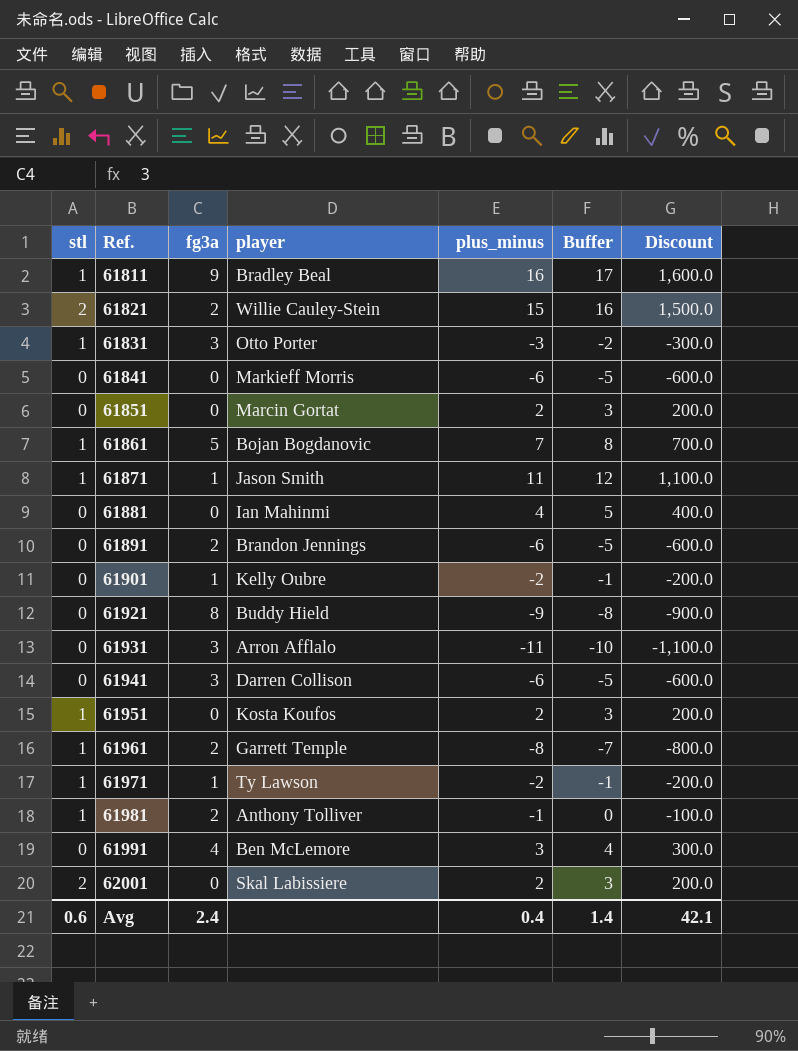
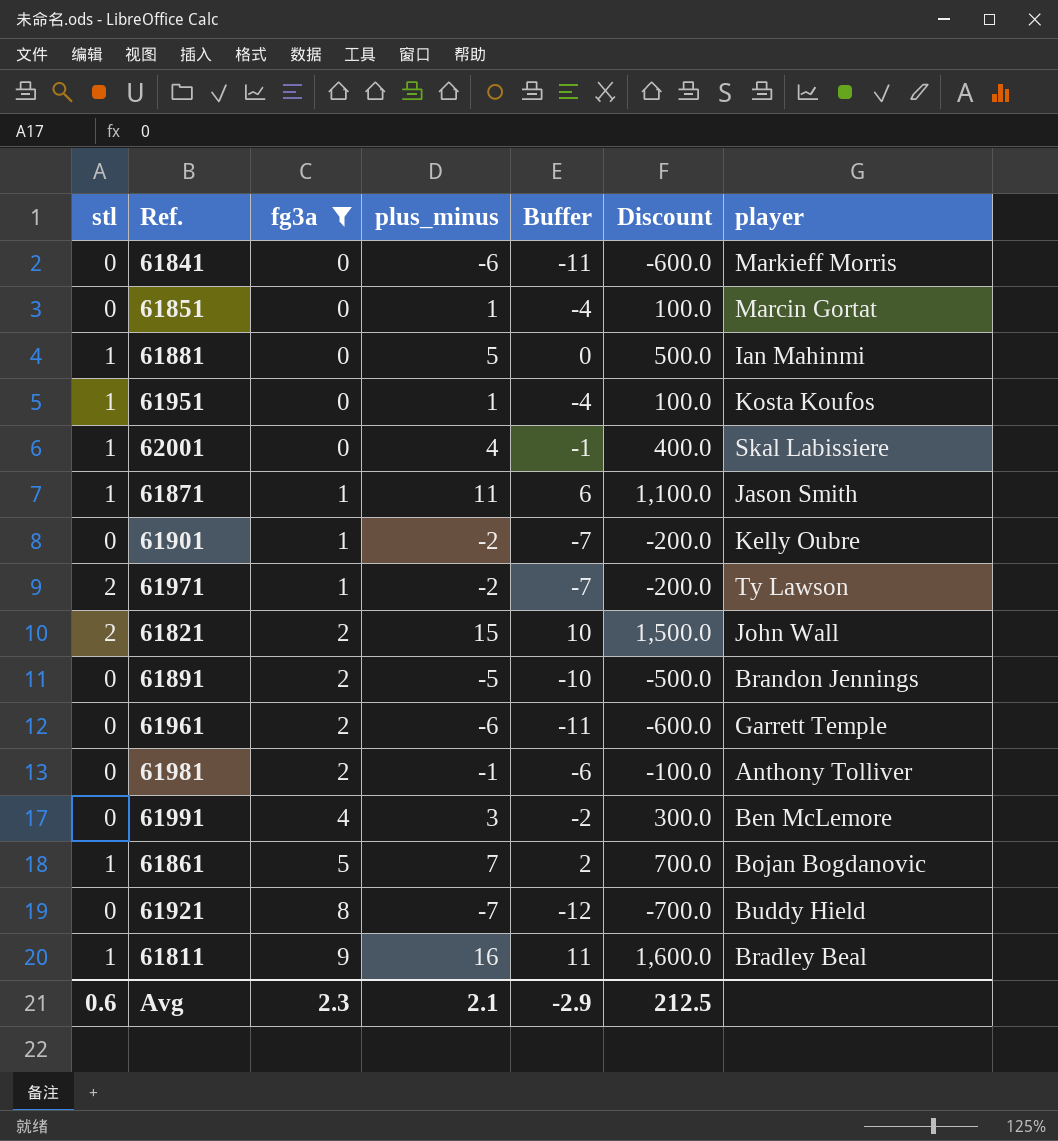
filter: none -> fg3a != 3
row order: Ref. ascending -> fg3a ascending
column Buffer | formula: [plus_minus] + 1 -> [plus_minus] - 5
column player | position: 4 -> 7
61851 | plus_minus: 2 -> 1
61851 | Discount: 200.0 -> 100.0
61881 | stl: 0 -> 1
61881 | plus_minus: 4 -> 5
61881 | Discount: 400.0 -> 500.0
61951 | plus_minus: 2 -> 1
61951 | Discount: 200.0 -> 100.0
62001 | stl: 2 -> 1
62001 | plus_minus: 2 -> 4
62001 | Discount: 200.0 -> 400.0
61971 | stl: 1 -> 2
61821 | player: Willie Cauley-Stein -> John Wall
61891 | plus_minus: -6 -> -5
61891 | Discount: -600.0 -> -500.0
61961 | stl: 1 -> 0
61961 | plus_minus: -8 -> -6
61961 | Discount: -800.0 -> -600.0
61981 | stl: 1 -> 0
61921 | plus_minus: -9 -> -7
61921 | Discount: -900.0 -> -700.0
Avg | fg3a: 2.4 -> 2.3
Avg | plus_minus: 0.4 -> 2.1
Avg | Buffer: 1.4 -> -2.9
Avg | Discount: 42.1 -> 212.5

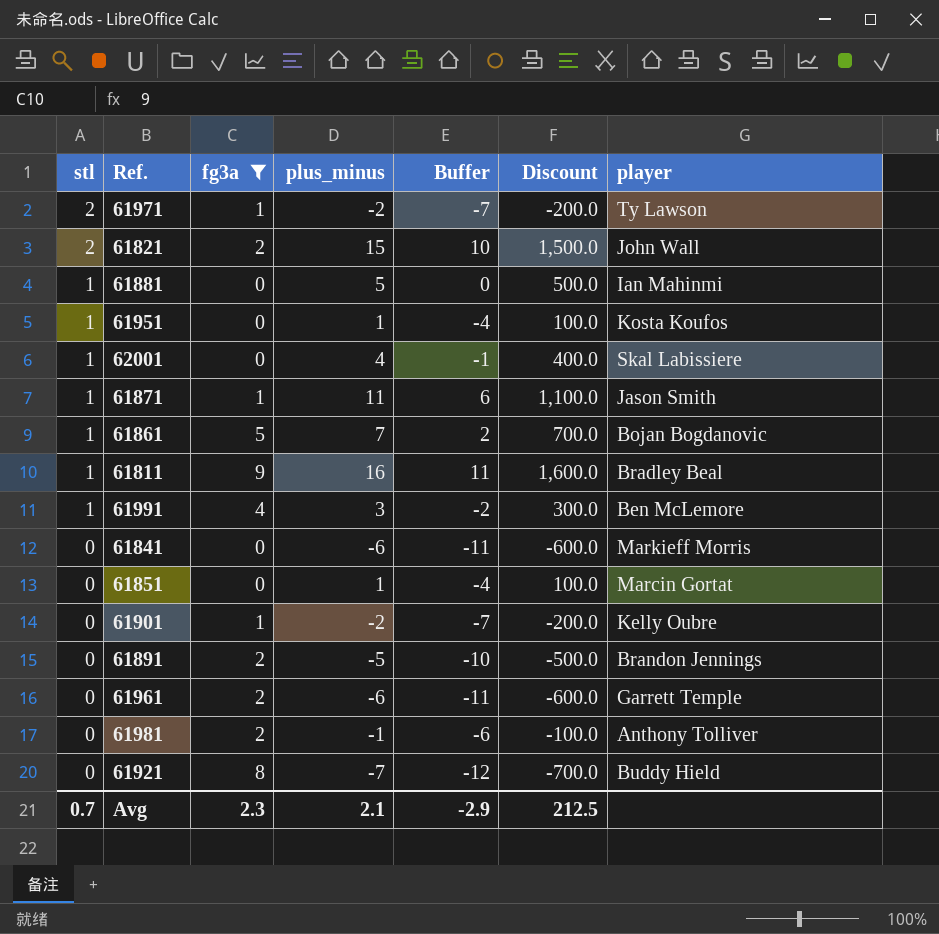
row order: fg3a ascending -> stl descending
61991 | stl: 0 -> 1
Avg | stl: 0.6 -> 0.7

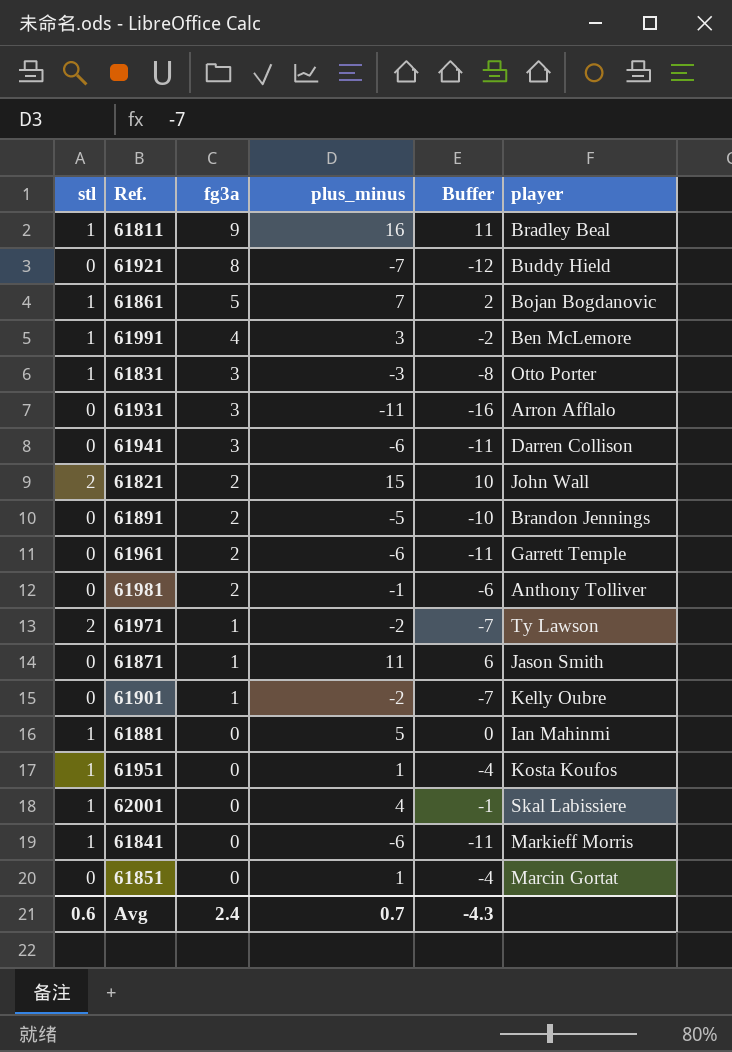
filter: fg3a != 3 -> none
row order: stl descending -> fg3a descending
column Discount | formula: [plus_minus] * 100 -> none
61871 | stl: 1 -> 0
61841 | stl: 0 -> 1
Avg | stl: 0.7 -> 0.6
Avg | fg3a: 2.3 -> 2.4
Avg | plus_minus: 2.1 -> 0.7
Avg | Buffer: -2.9 -> -4.3

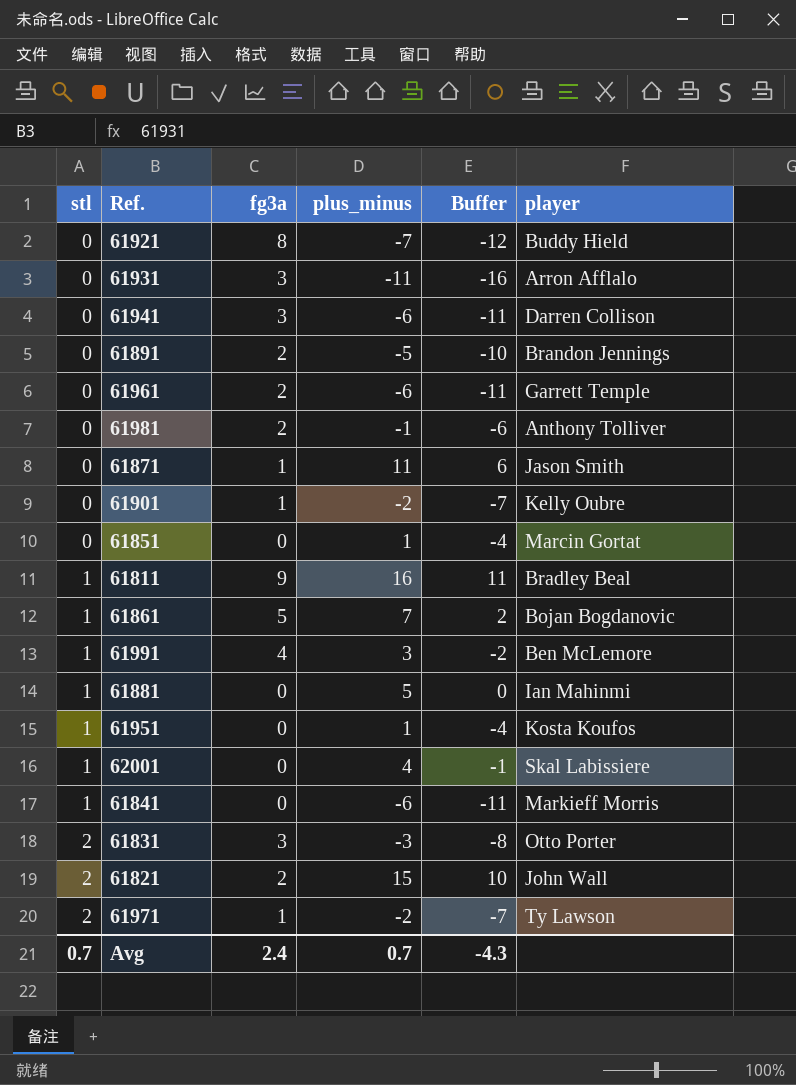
row order: fg3a descending -> stl ascending
61831 | stl: 1 -> 2
Avg | stl: 0.6 -> 0.7

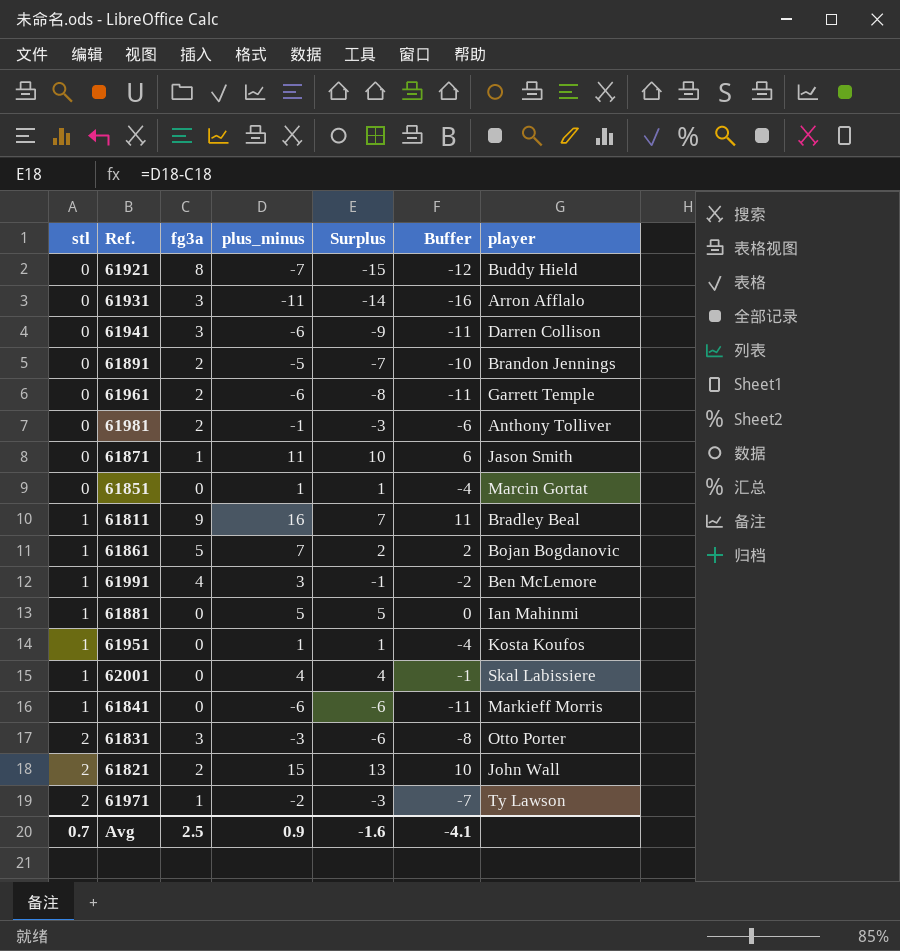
column Surplus | formula: none -> [plus_minus] - [fg3a]
row 61901: 0 | 1 | -2 | -7 | Kelly Oubre -> none
Avg | fg3a: 2.4 -> 2.5
Avg | plus_minus: 0.7 -> 0.9
Avg | Buffer: -4.3 -> -4.1

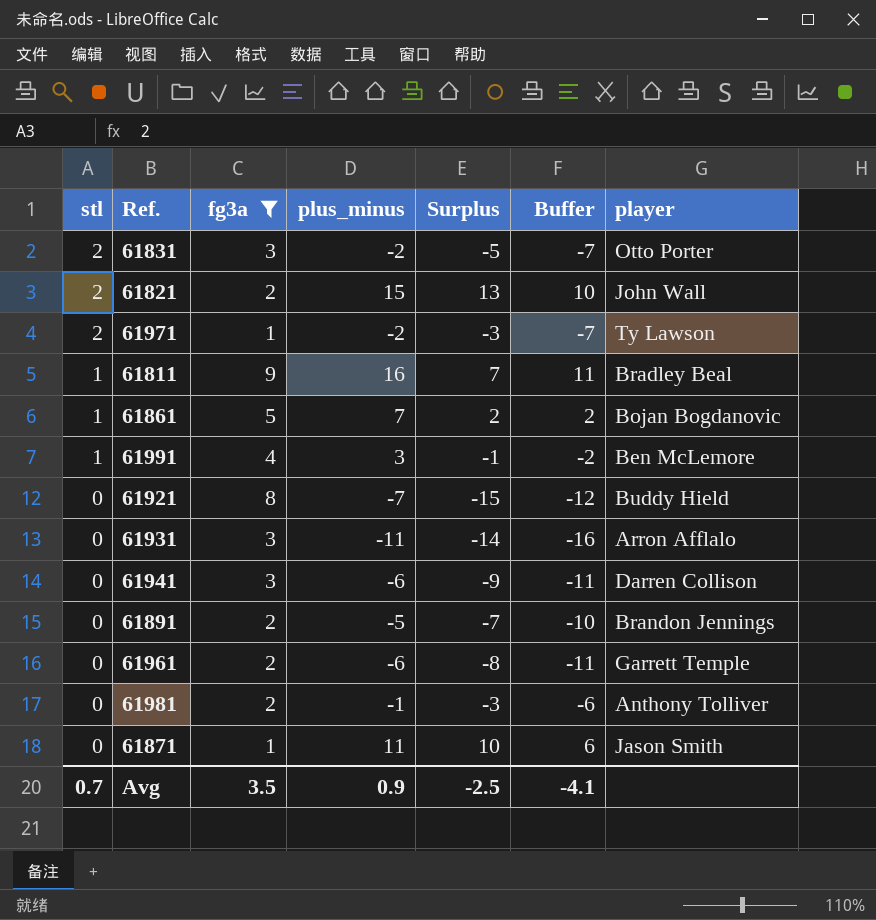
filter: none -> fg3a != 0
row order: stl ascending -> stl descending
61831 | plus_minus: -3 -> -2
61831 | Surplus: -6 -> -5
61831 | Buffer: -8 -> -7
Avg | fg3a: 2.5 -> 3.5
Avg | Surplus: -1.6 -> -2.5

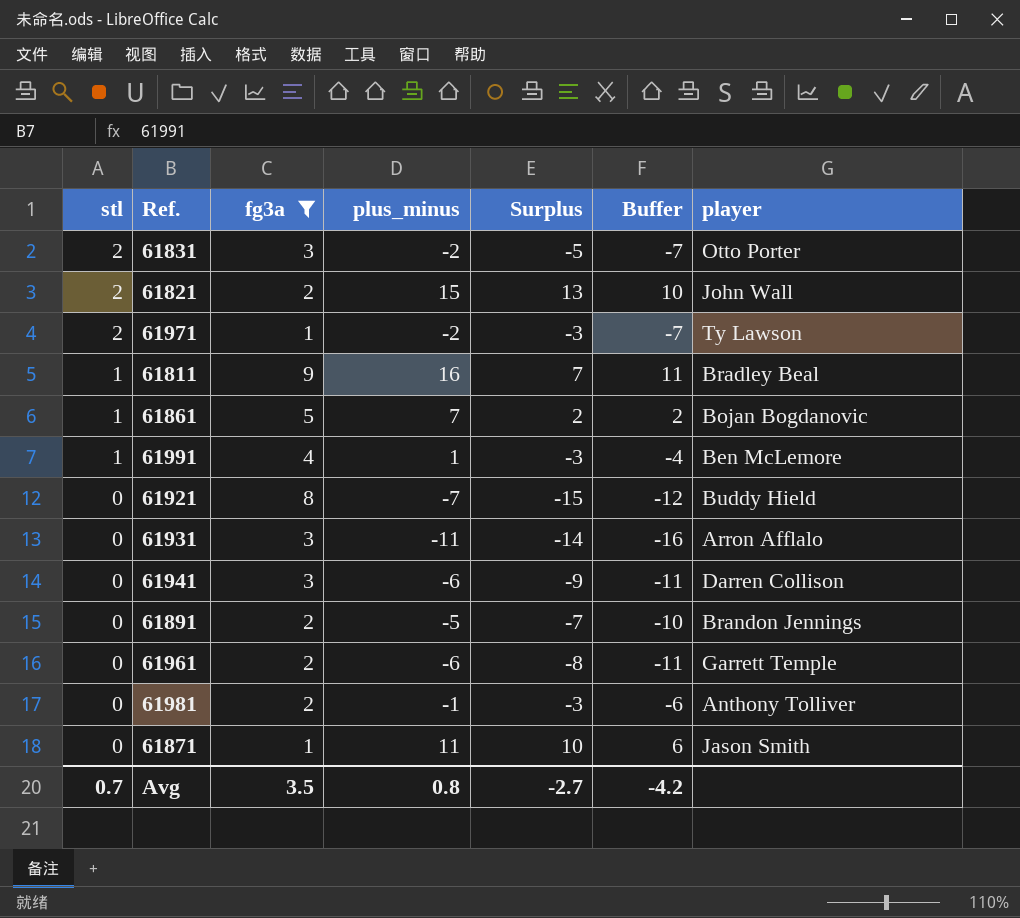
61991 | plus_minus: 3 -> 1
61991 | Surplus: -1 -> -3
61991 | Buffer: -2 -> -4
Avg | plus_minus: 0.9 -> 0.8
Avg | Surplus: -2.5 -> -2.7
Avg | Buffer: -4.1 -> -4.2

